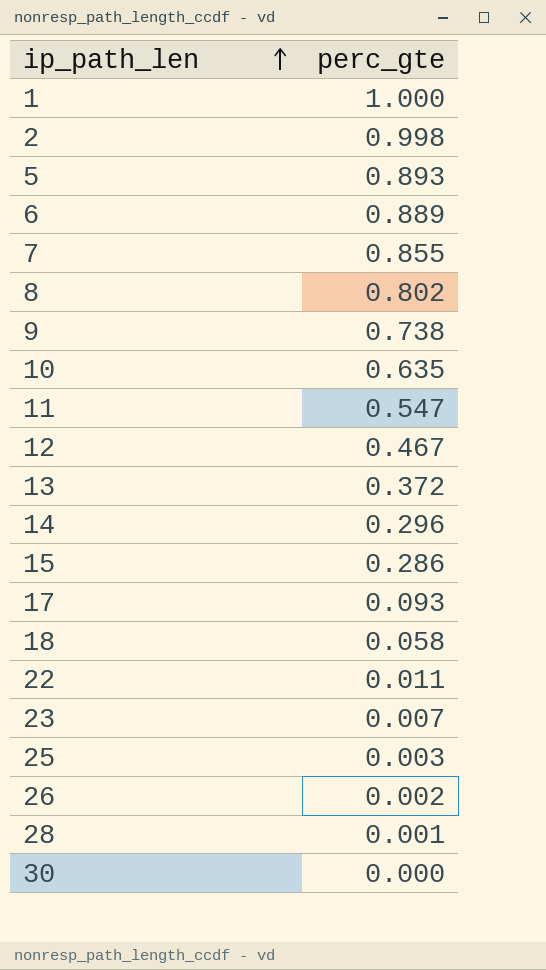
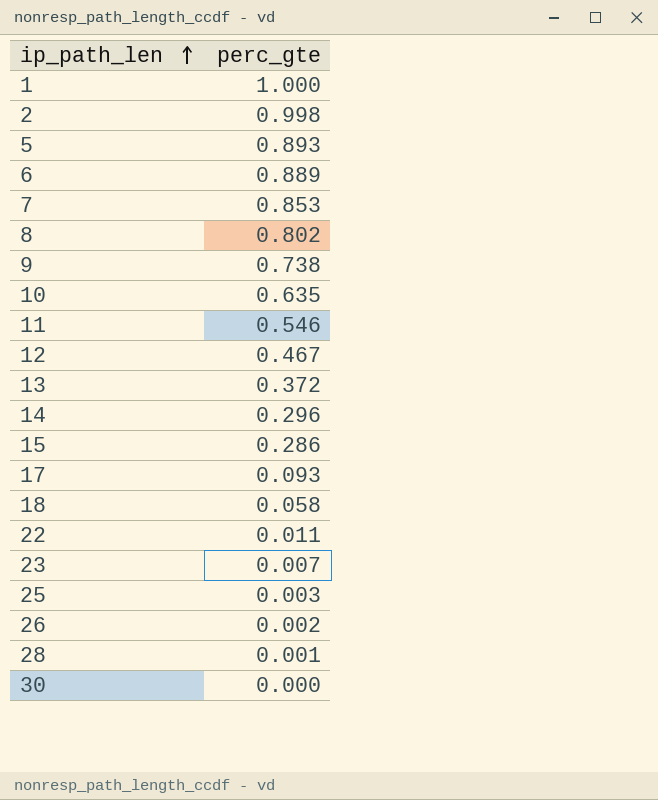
7 | perc_gte: 0.855 -> 0.853
11 | perc_gte: 0.547 -> 0.546

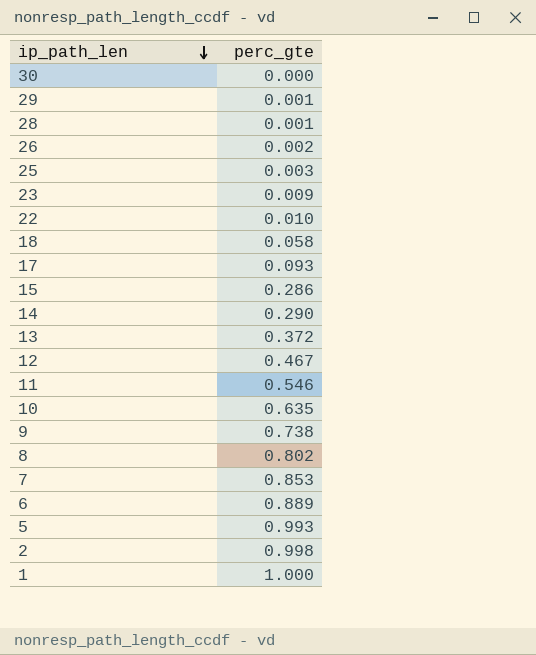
row order: ip_path_len ascending -> ip_path_len descending
row 29: none -> 0.001
23 | perc_gte: 0.007 -> 0.009
22 | perc_gte: 0.011 -> 0.010
14 | perc_gte: 0.296 -> 0.290
5 | perc_gte: 0.893 -> 0.993

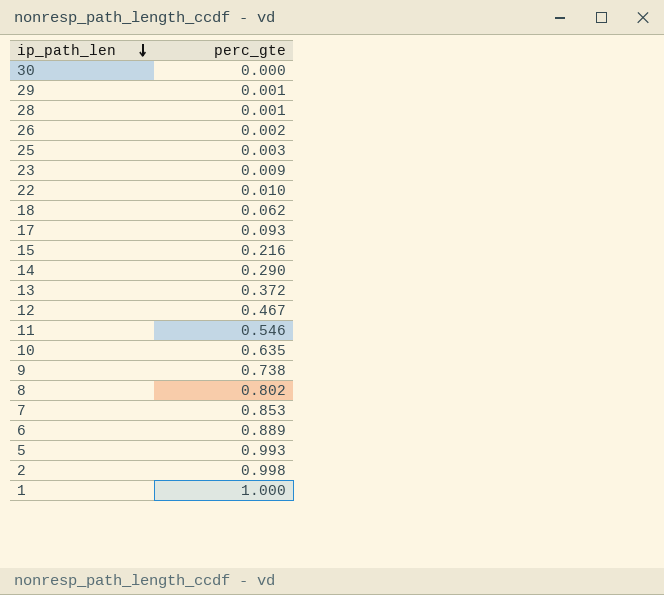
18 | perc_gte: 0.058 -> 0.062
15 | perc_gte: 0.286 -> 0.216

